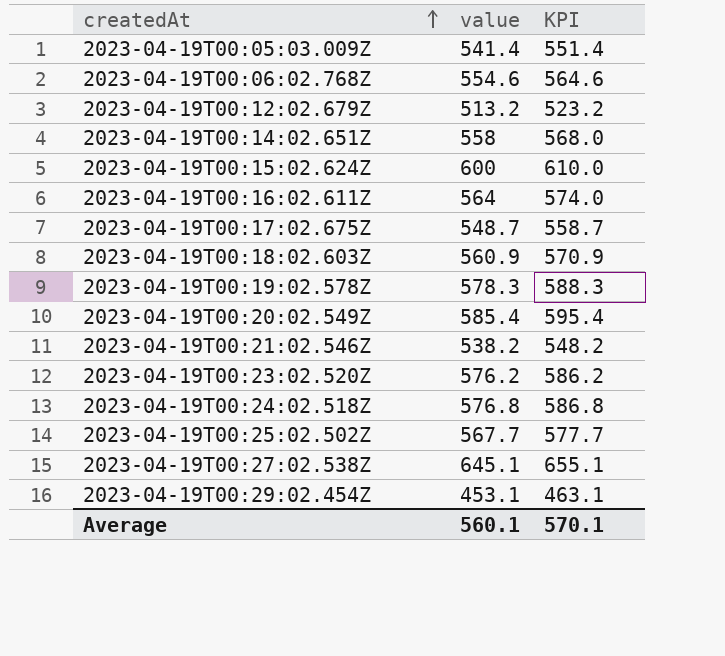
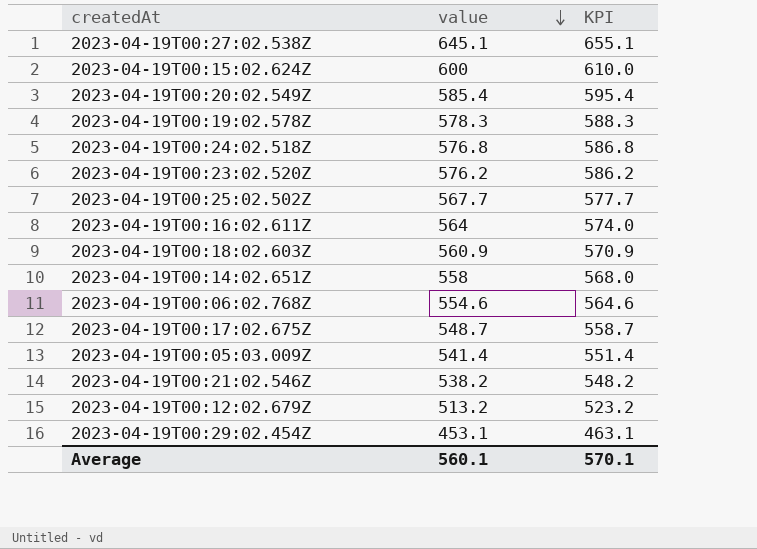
row order: createdAt ascending -> value descending

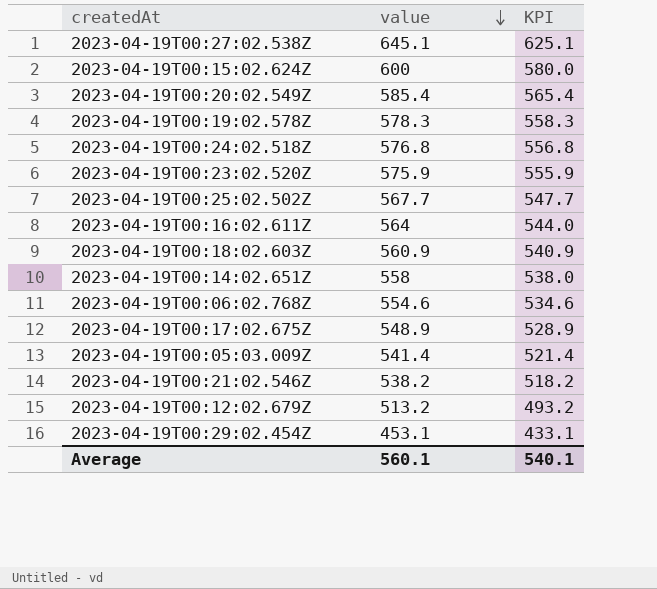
column KPI | formula: [value] + 10 -> [value] - 20
2023-04-19T00:23:02.520Z | value: 576.2 -> 575.9
2023-04-19T00:17:02.675Z | value: 548.7 -> 548.9
Average | KPI: 570.1 -> 540.1

